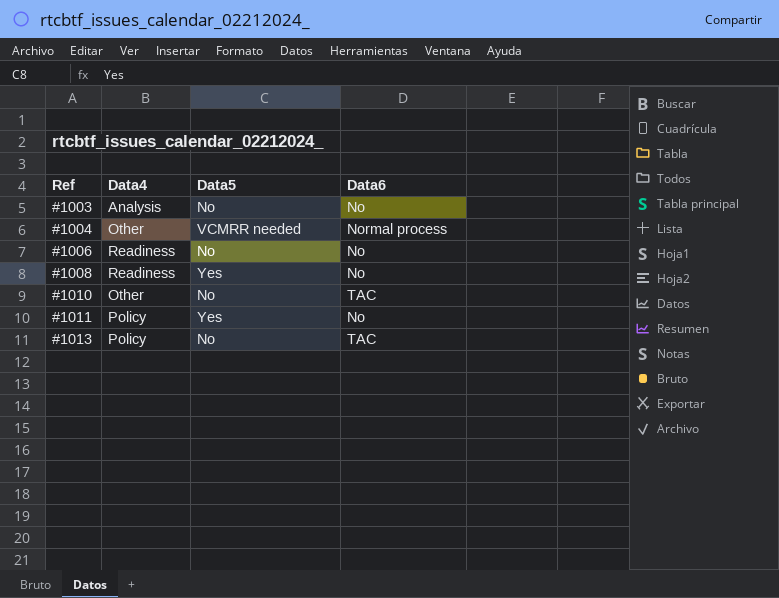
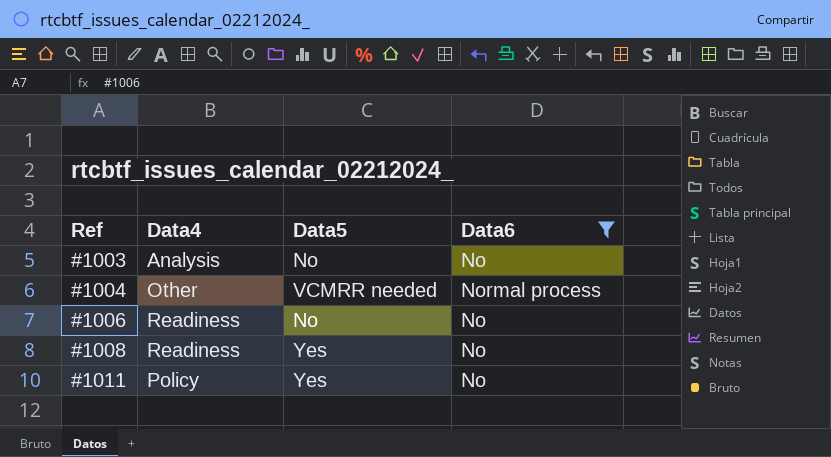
filter: none -> Data6 != TAC

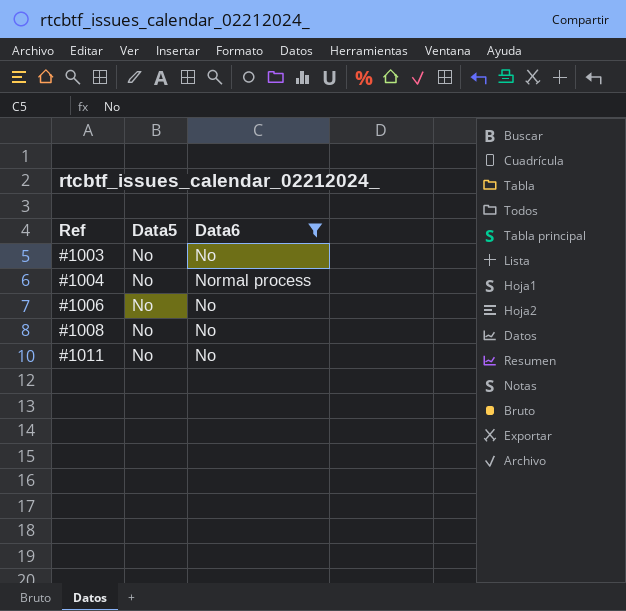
column Data4 | position: 2 -> none
#1004 | Data5: VCMRR needed -> No
#1008 | Data5: Yes -> No
#1011 | Data5: Yes -> No

